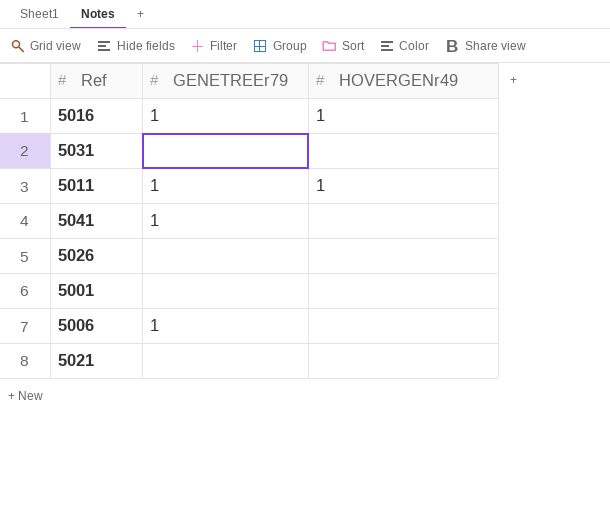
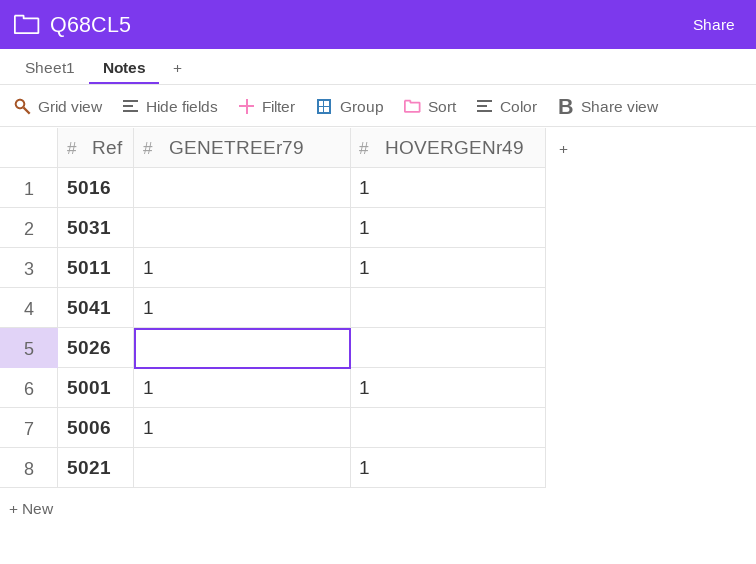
5016 | GENETREEr79: 1 -> none
5031 | HOVERGENr49: none -> 1
5001 | GENETREEr79: none -> 1
5001 | HOVERGENr49: none -> 1
5021 | HOVERGENr49: none -> 1

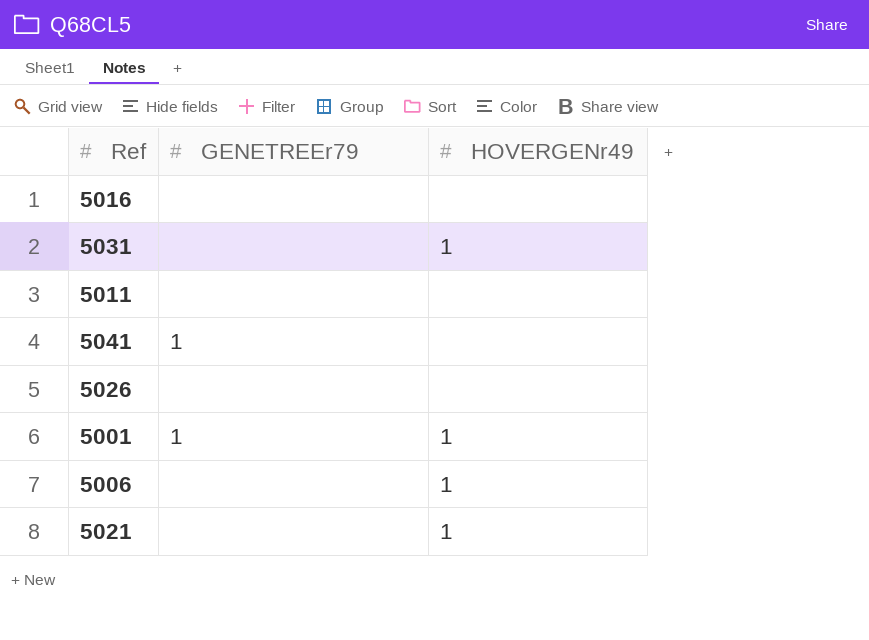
5016 | HOVERGENr49: 1 -> none
5011 | GENETREEr79: 1 -> none
5011 | HOVERGENr49: 1 -> none
5006 | GENETREEr79: 1 -> none
5006 | HOVERGENr49: none -> 1

